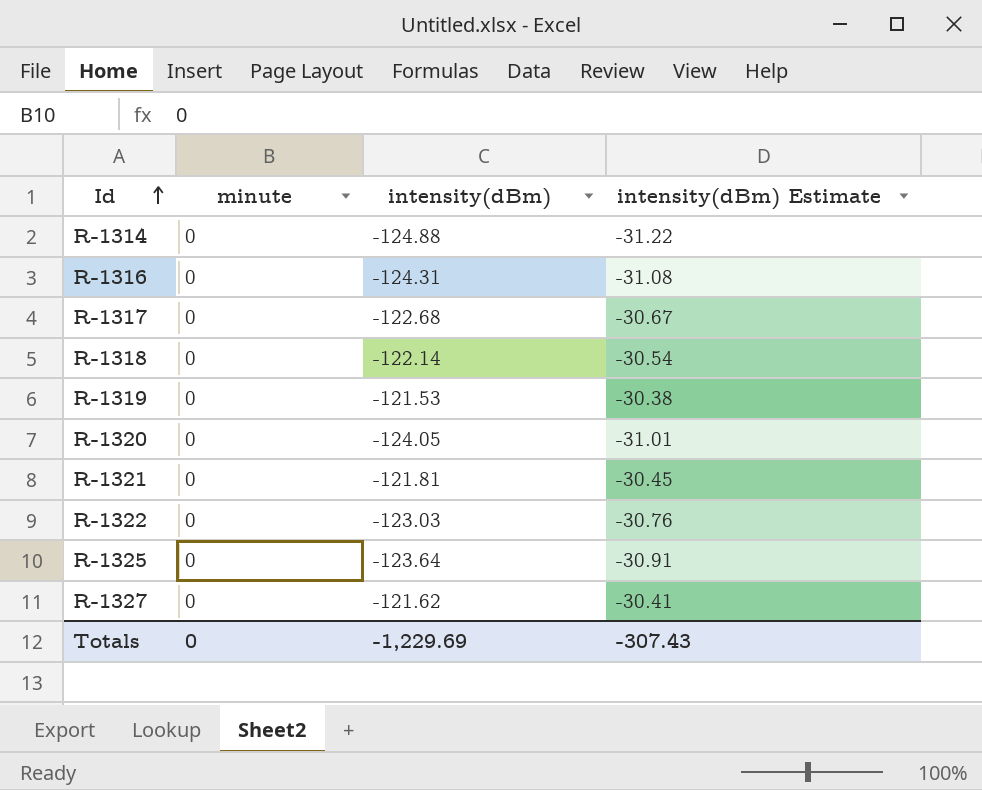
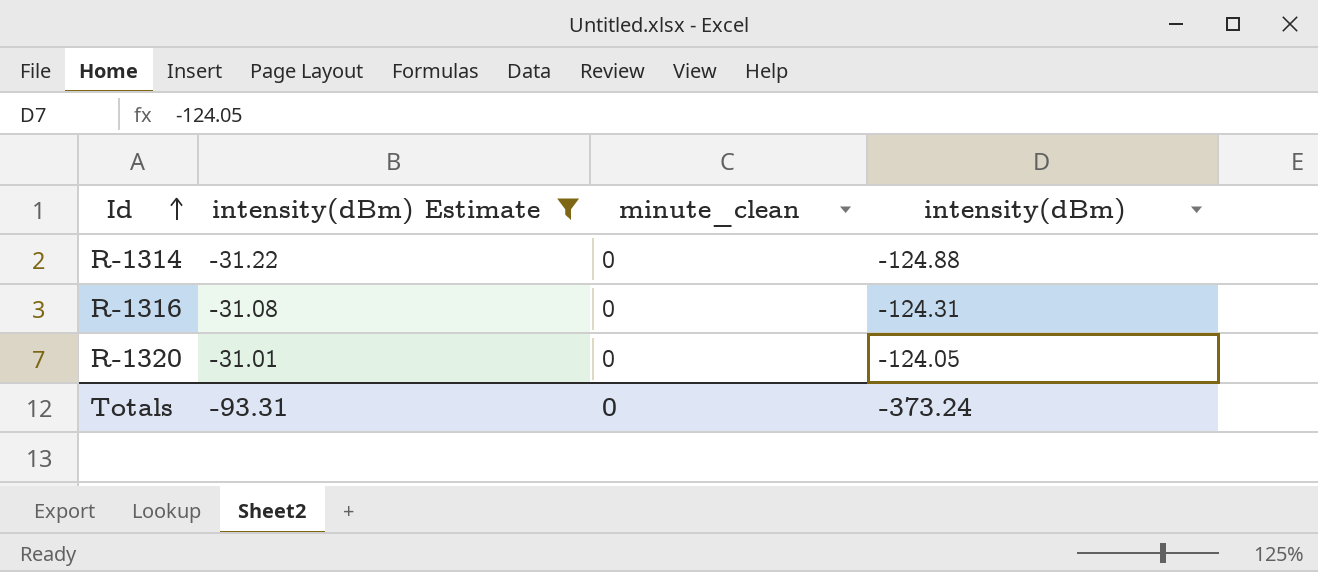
filter: none -> intensity(dBm) Estimate <= -31.01
column intensity(dBm) Estimate | position: 4 -> 2
column name: minute -> minute_clean
Totals | intensity(dBm) Estimate: -307.43 -> -93.31
Totals | intensity(dBm): -1,229.69 -> -373.24

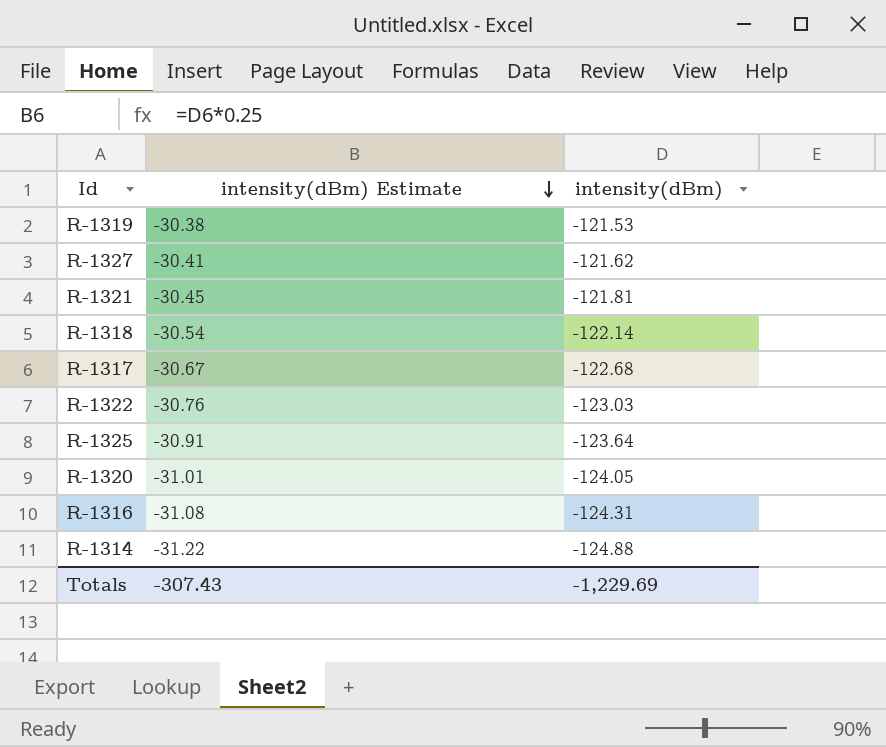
filter: intensity(dBm) Estimate <= -31.01 -> none
row order: Id ascending -> intensity(dBm) Estimate descending
column minute_clean | position: 3 -> none
Totals | intensity(dBm) Estimate: -93.31 -> -307.43
Totals | intensity(dBm): -373.24 -> -1,229.69

